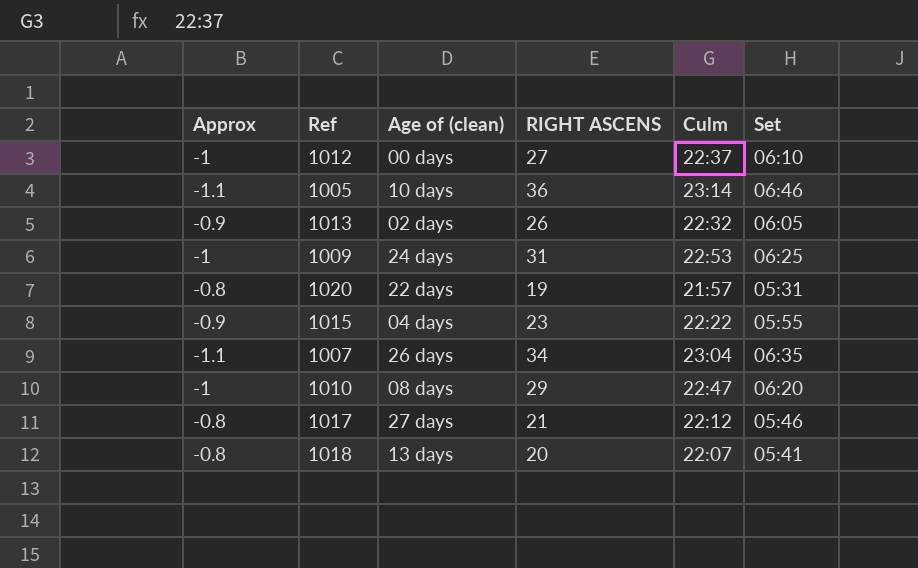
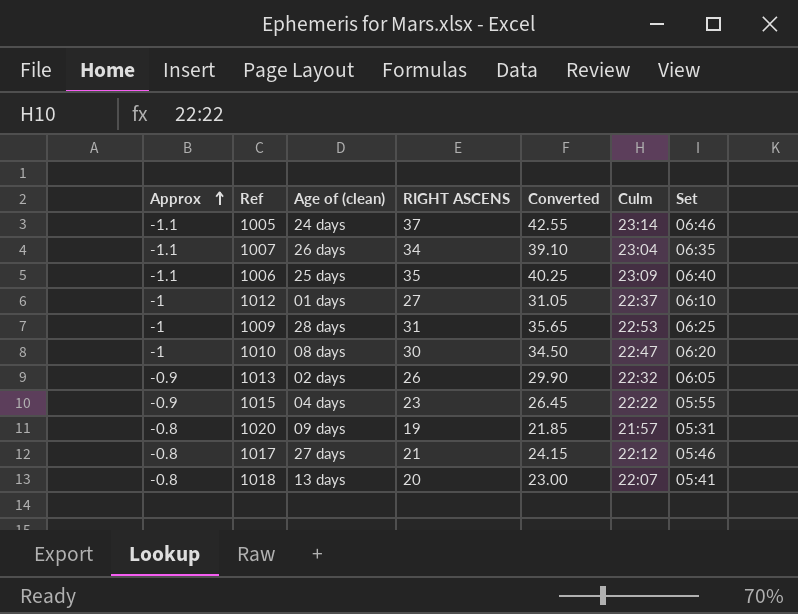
row order: none -> Approx ascending
column Converted | formula: none -> [RIGHT ASCENS] * 1.15
1005 | Age of (clean): 10 days -> 24 days
1005 | RIGHT ASCENS: 36 -> 37
row 1006: none -> -1.1 | 25 days | 35 | 40.25 | 23:09 | 06:40
1012 | Age of (clean): 00 days -> 01 days
1009 | Age of (clean): 24 days -> 28 days
1010 | RIGHT ASCENS: 29 -> 30
1020 | Age of (clean): 22 days -> 09 days

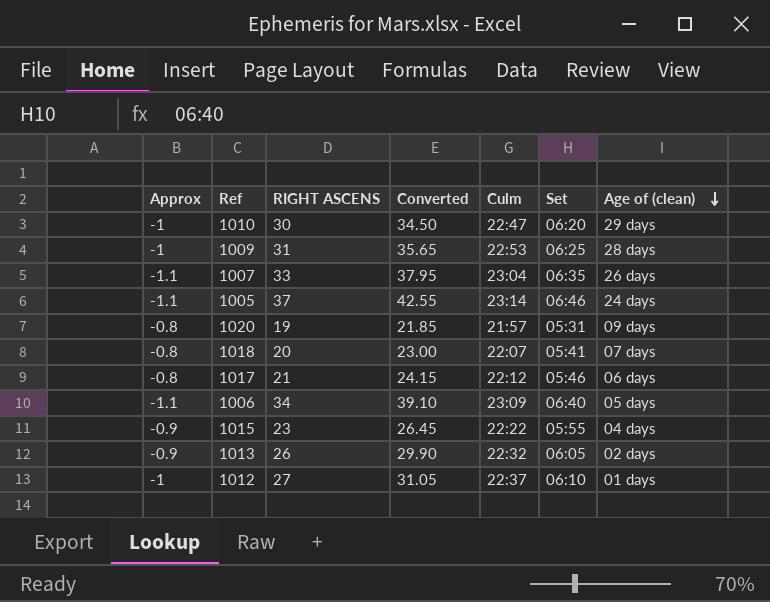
row order: Approx ascending -> Age of (clean) descending
column Age of (clean) | position: 3 -> 7
1010 | Age of (clean): 08 days -> 29 days
1007 | RIGHT ASCENS: 34 -> 33
1007 | Converted: 39.10 -> 37.95
1018 | Age of (clean): 13 days -> 07 days
1017 | Age of (clean): 27 days -> 06 days
1006 | RIGHT ASCENS: 35 -> 34
1006 | Converted: 40.25 -> 39.10
1006 | Age of (clean): 25 days -> 05 days

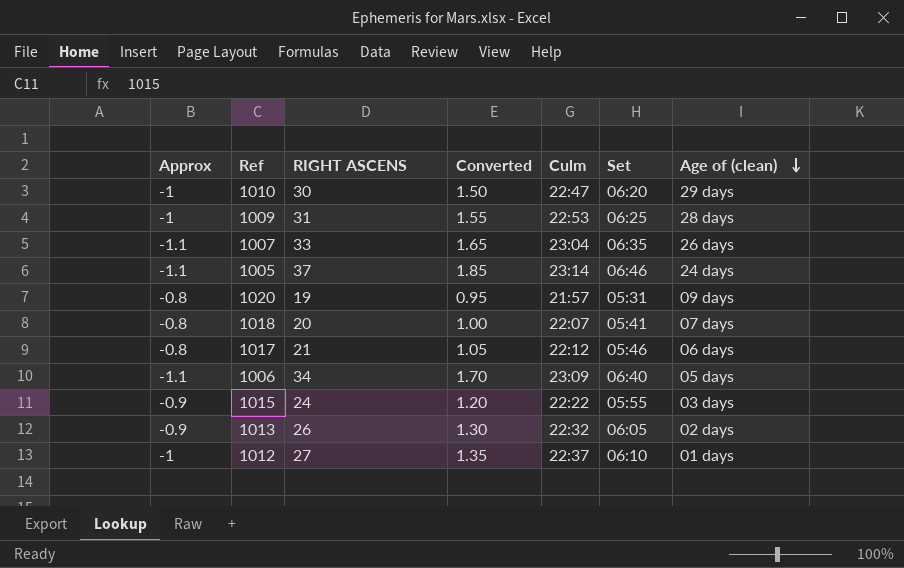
column Converted | formula: [RIGHT ASCENS] * 1.15 -> [RIGHT ASCENS] * 0.05
1015 | RIGHT ASCENS: 23 -> 24
1015 | Age of (clean): 04 days -> 03 days

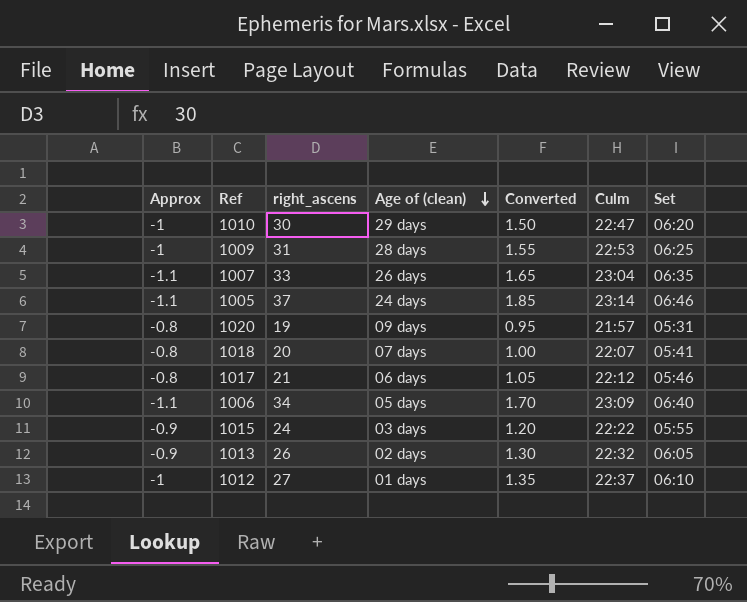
column name: RIGHT ASCENS -> right_ascens
column Age of (clean) | position: 7 -> 4

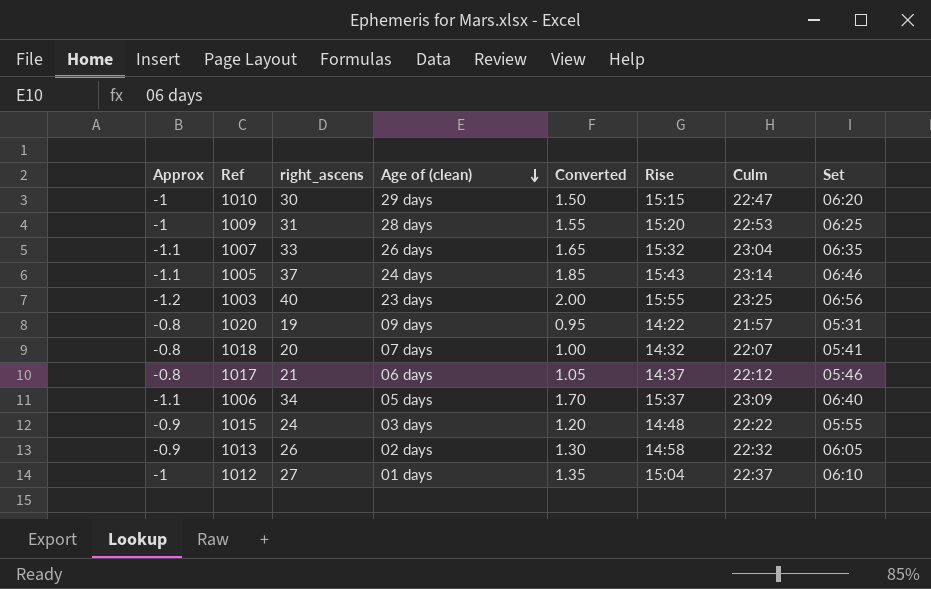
column Rise | position: none -> 6
row 1003: none -> -1.2 | 40 | 23 days | 2.00 | 15:55 | 23:25 | 06:56

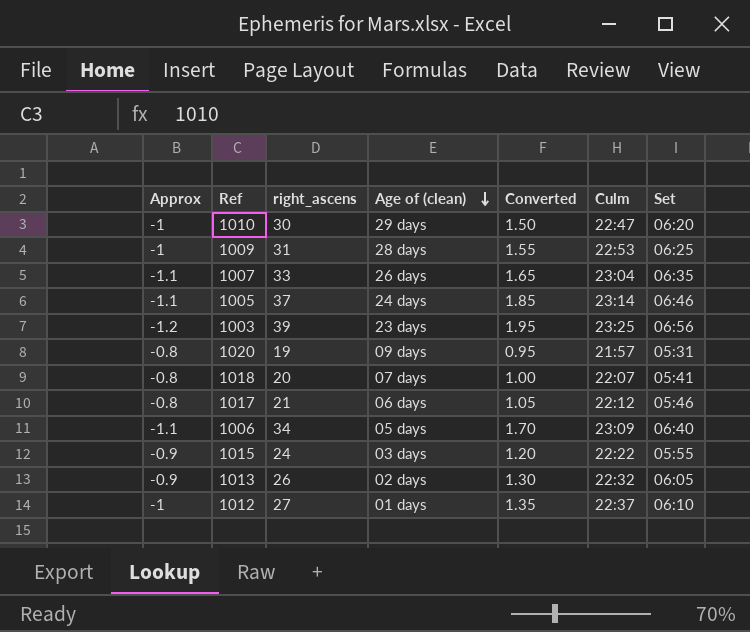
column Rise | position: 6 -> none
1003 | right_ascens: 40 -> 39
1003 | Converted: 2.00 -> 1.95

